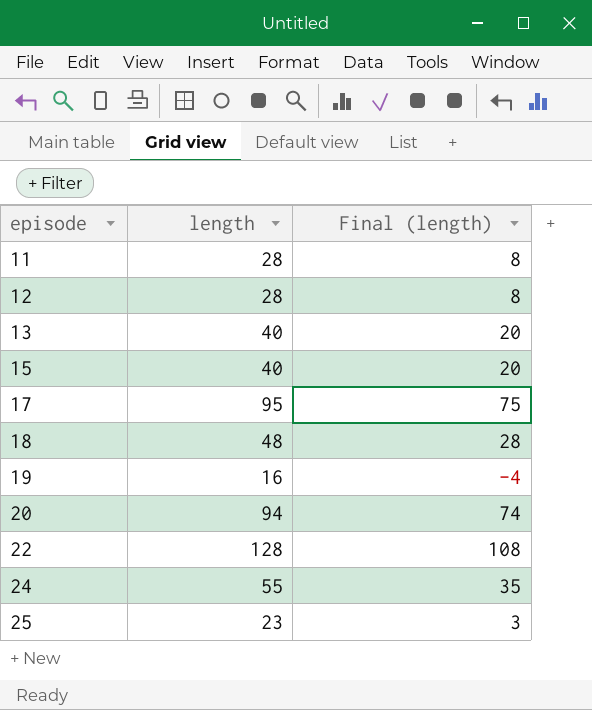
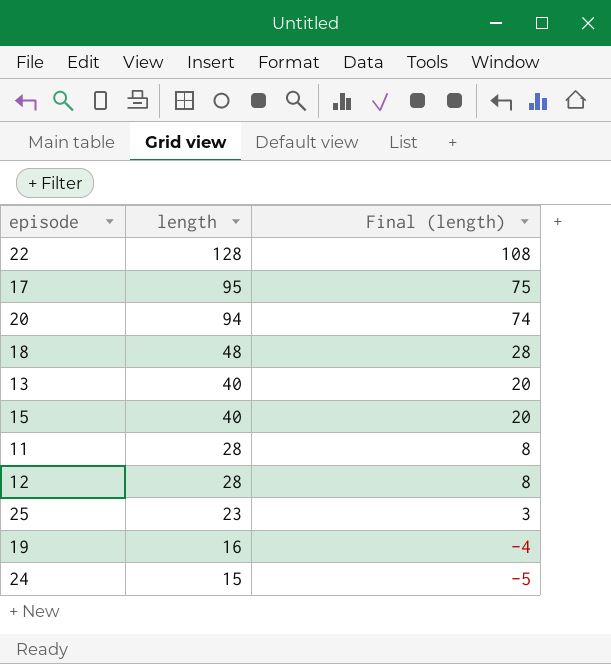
row order: episode ascending -> length descending
24 | length: 55 -> 15
24 | Final (length): 35 -> -5

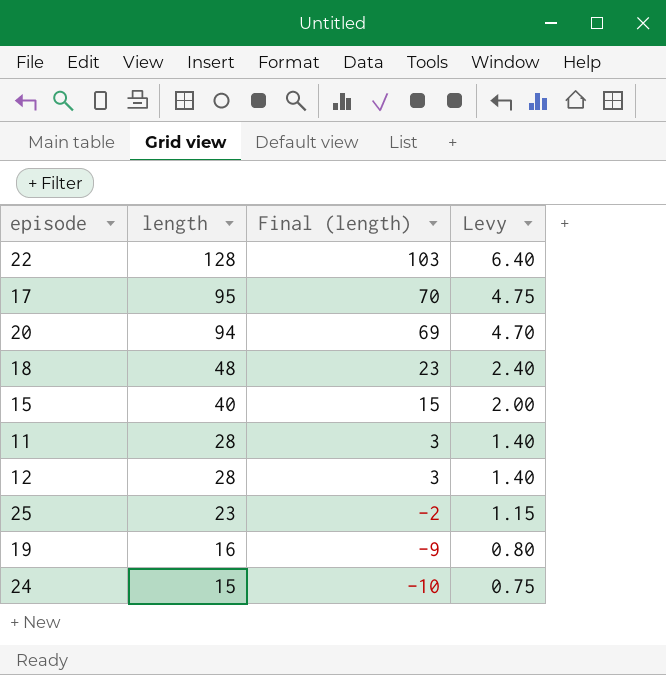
column Final (length) | formula: [length] - 20 -> [length] - 25
column Levy | formula: none -> [length] * 0.05
row 13: 40 | 20 -> none

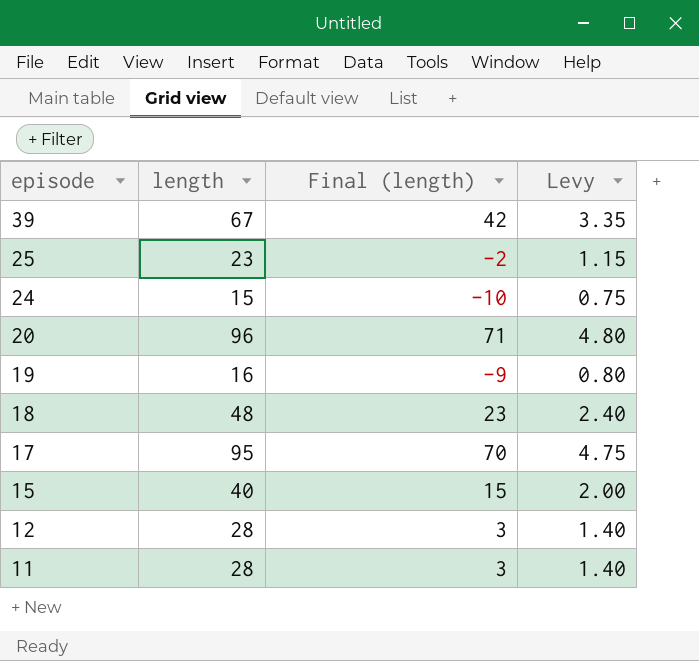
row order: length descending -> episode descending
row 22: 128 | 103 | 6.40 -> none
row 39: none -> 67 | 42 | 3.35
20 | length: 94 -> 96
20 | Final (length): 69 -> 71
20 | Levy: 4.70 -> 4.80

